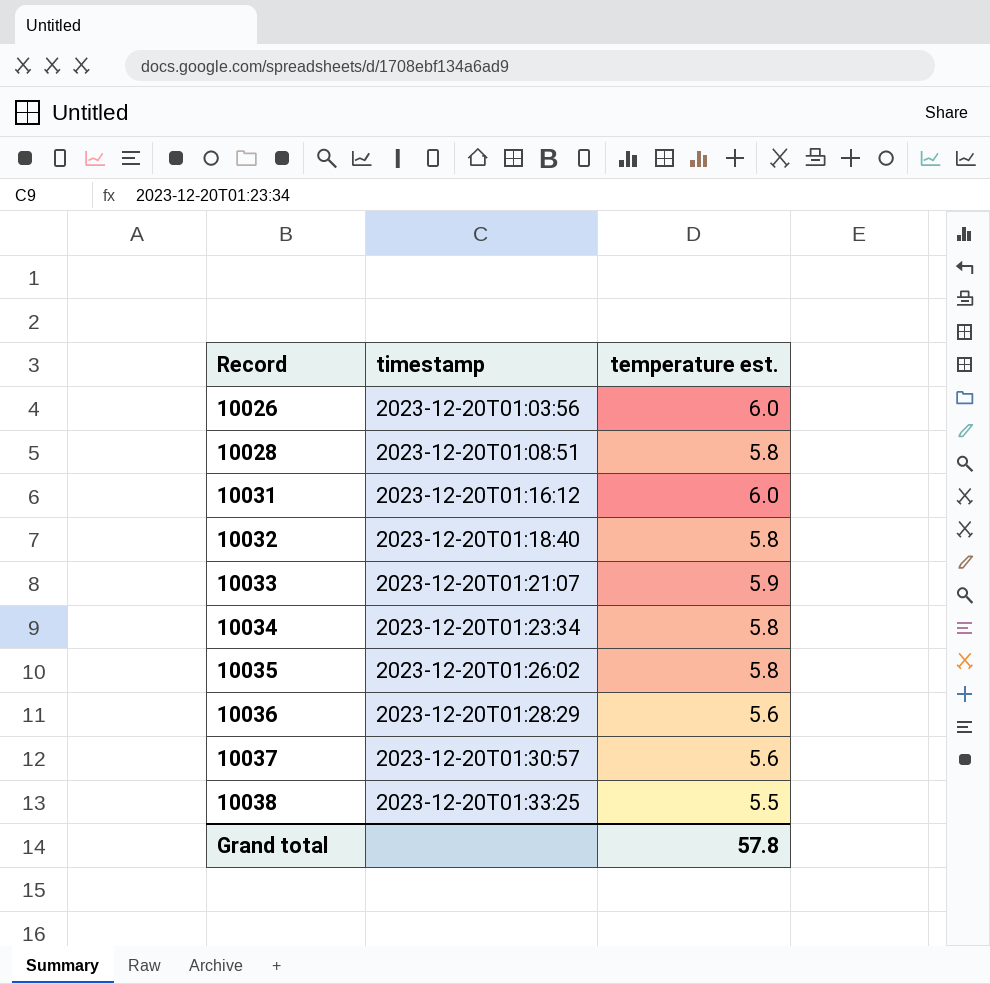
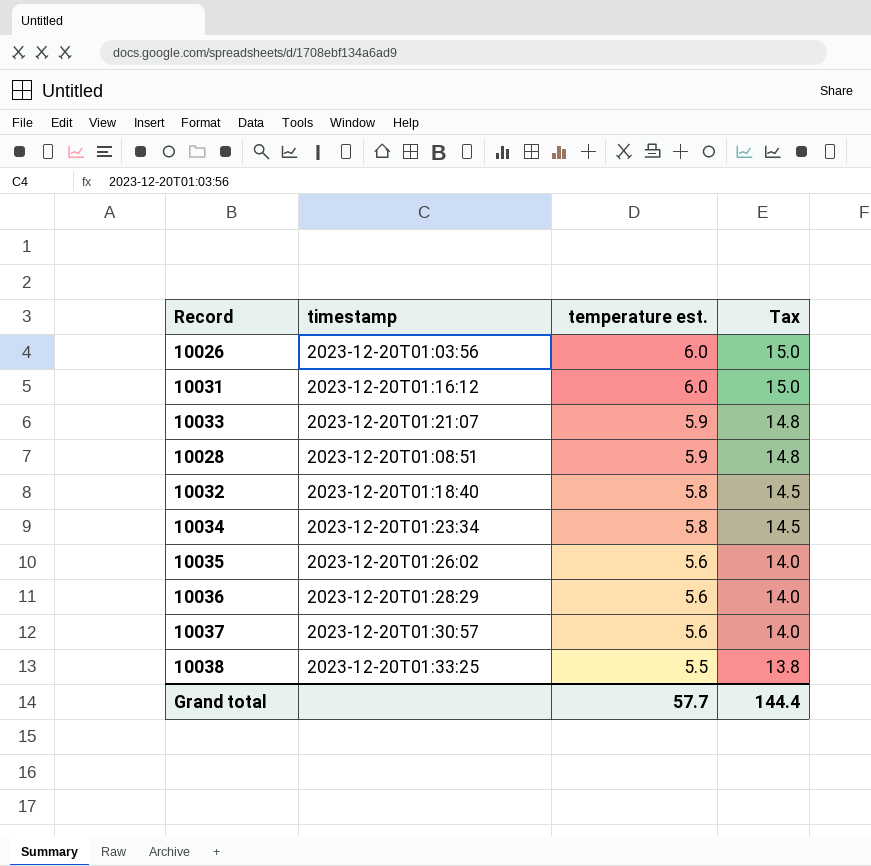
row order: Record ascending -> temperature est. descending
column Tax | formula: none -> [temperature est.] * 2.5
10028 | temperature est.: 5.8 -> 5.9
10035 | temperature est.: 5.8 -> 5.6
Grand total | temperature est.: 57.8 -> 57.7

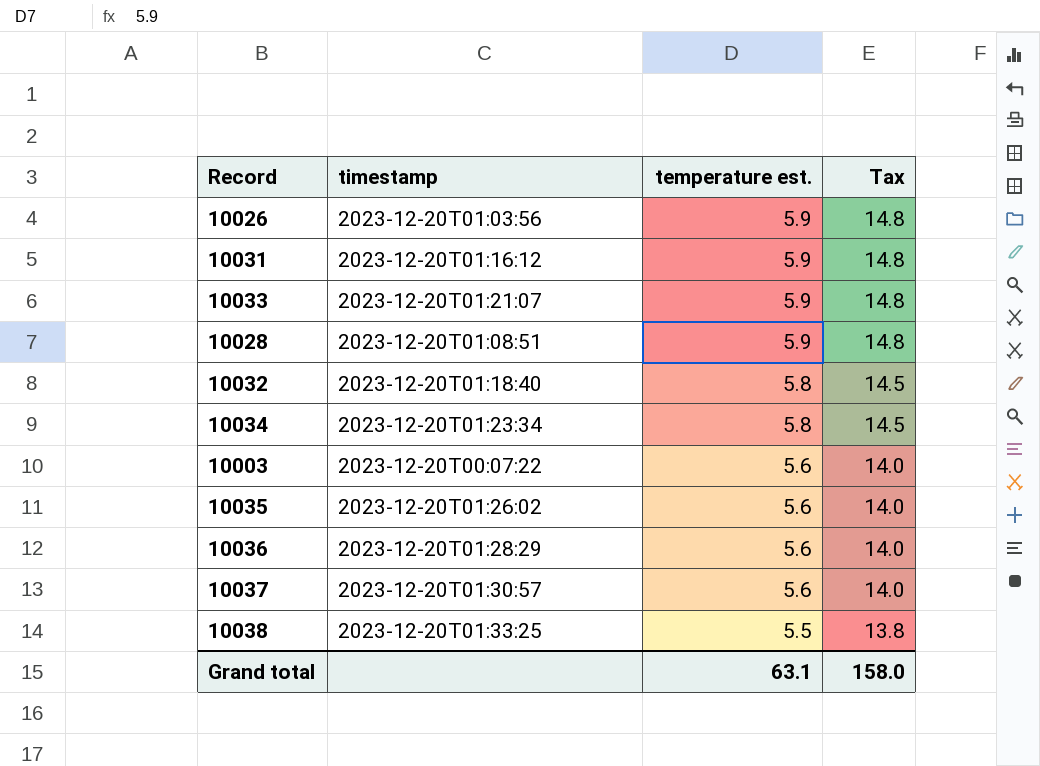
10026 | temperature est.: 6.0 -> 5.9
10026 | Tax: 15.0 -> 14.8
10031 | temperature est.: 6.0 -> 5.9
10031 | Tax: 15.0 -> 14.8
row 10003: none -> 2023-12-20T00:07:22 | 5.6 | 14.0
Grand total | temperature est.: 57.7 -> 63.1
Grand total | Tax: 144.4 -> 158.0

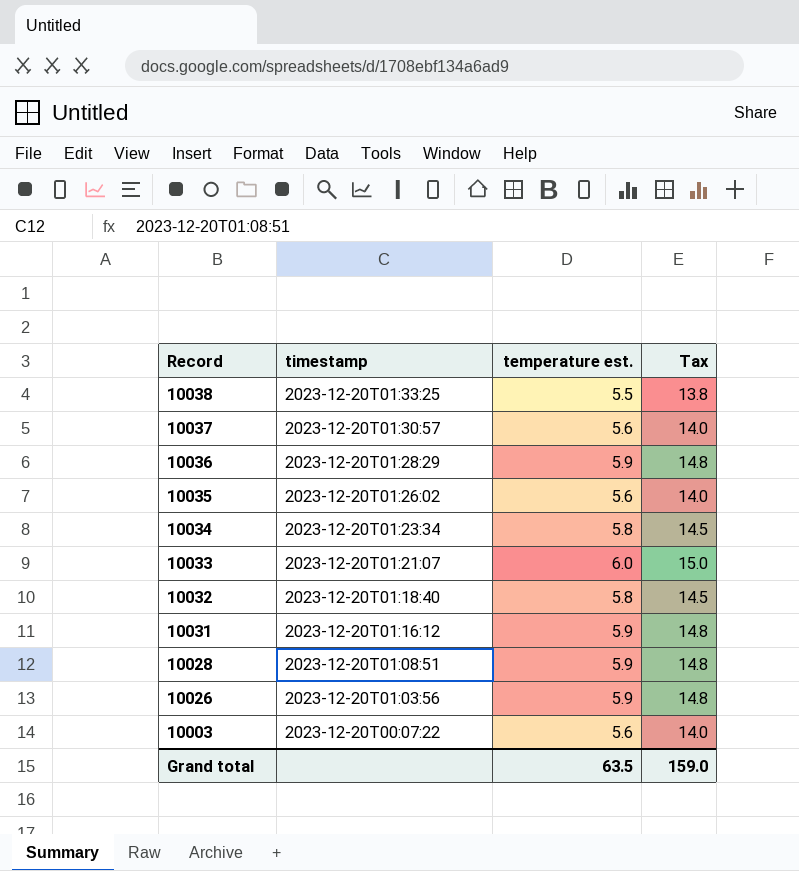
row order: temperature est. descending -> Record descending
10036 | temperature est.: 5.6 -> 5.9
10036 | Tax: 14.0 -> 14.8
10033 | temperature est.: 5.9 -> 6.0
10033 | Tax: 14.8 -> 15.0
Grand total | temperature est.: 63.1 -> 63.5
Grand total | Tax: 158.0 -> 159.0

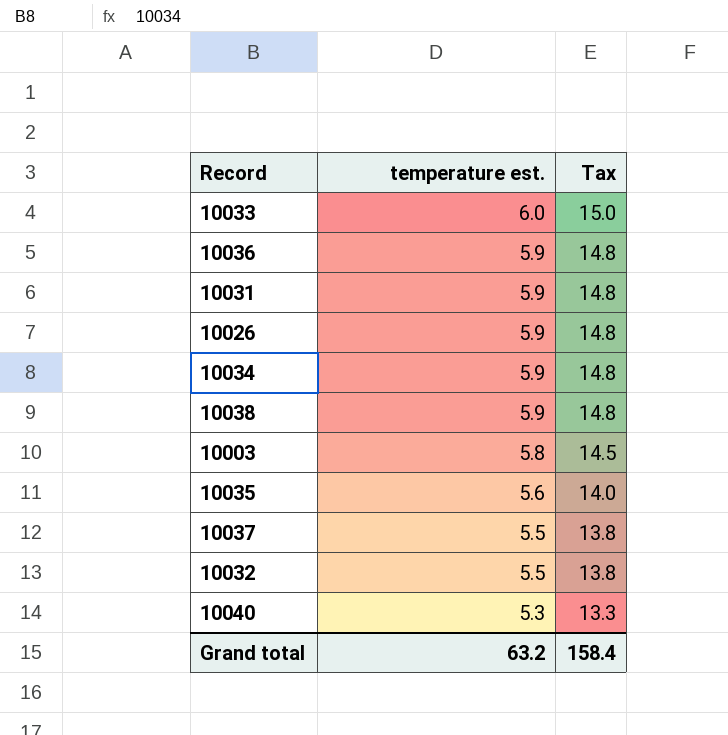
row order: Record descending -> temperature est. descending
column timestamp | position: 2 -> none
row 10028: 2023-12-20T01:08:51 | 5.9 | 14.8 -> none
10034 | temperature est.: 5.8 -> 5.9
10034 | Tax: 14.5 -> 14.8
10038 | temperature est.: 5.5 -> 5.9
10038 | Tax: 13.8 -> 14.8
10003 | temperature est.: 5.6 -> 5.8
10003 | Tax: 14.0 -> 14.5
10037 | temperature est.: 5.6 -> 5.5
10037 | Tax: 14.0 -> 13.8
10032 | temperature est.: 5.8 -> 5.5
10032 | Tax: 14.5 -> 13.8
row 10040: none -> 5.3 | 13.3
Grand total | temperature est.: 63.5 -> 63.2
Grand total | Tax: 159.0 -> 158.4

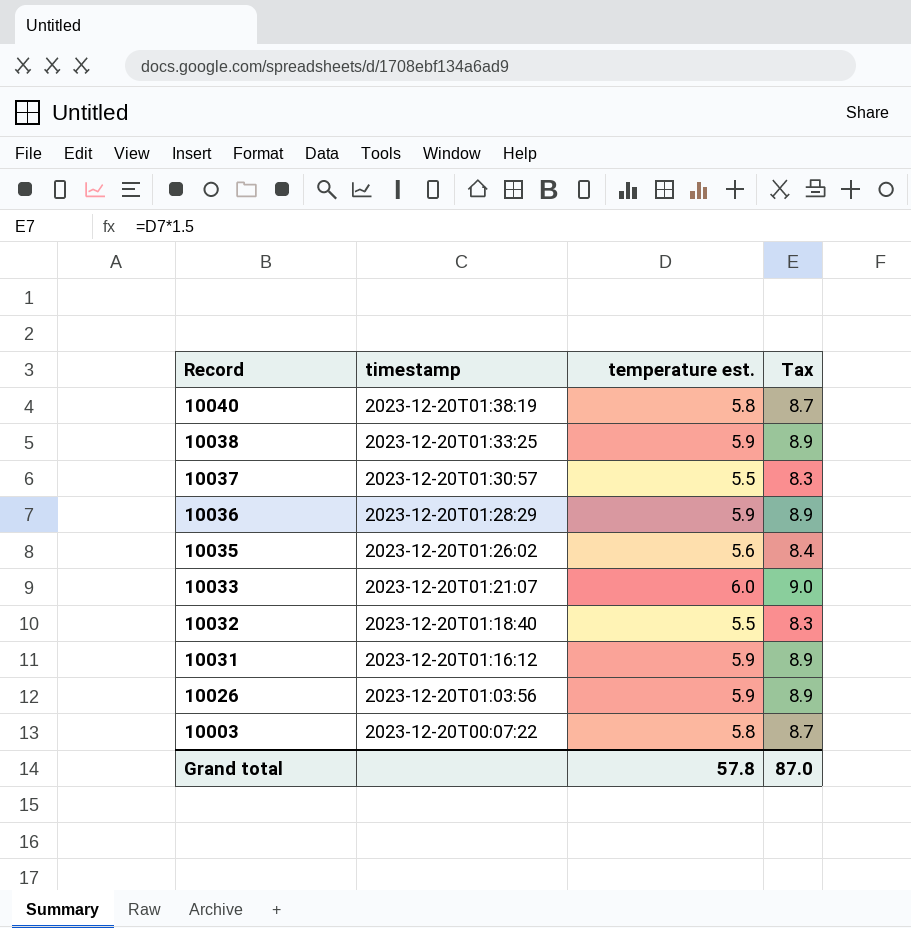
row order: temperature est. descending -> Record descending
column timestamp | position: none -> 2
column Tax | formula: [temperature est.] * 2.5 -> [temperature est.] * 1.5
row 10034: 5.9 | 14.8 -> none
10040 | temperature est.: 5.3 -> 5.8
Grand total | temperature est.: 63.2 -> 57.8
Grand total | Tax: 158.4 -> 87.0

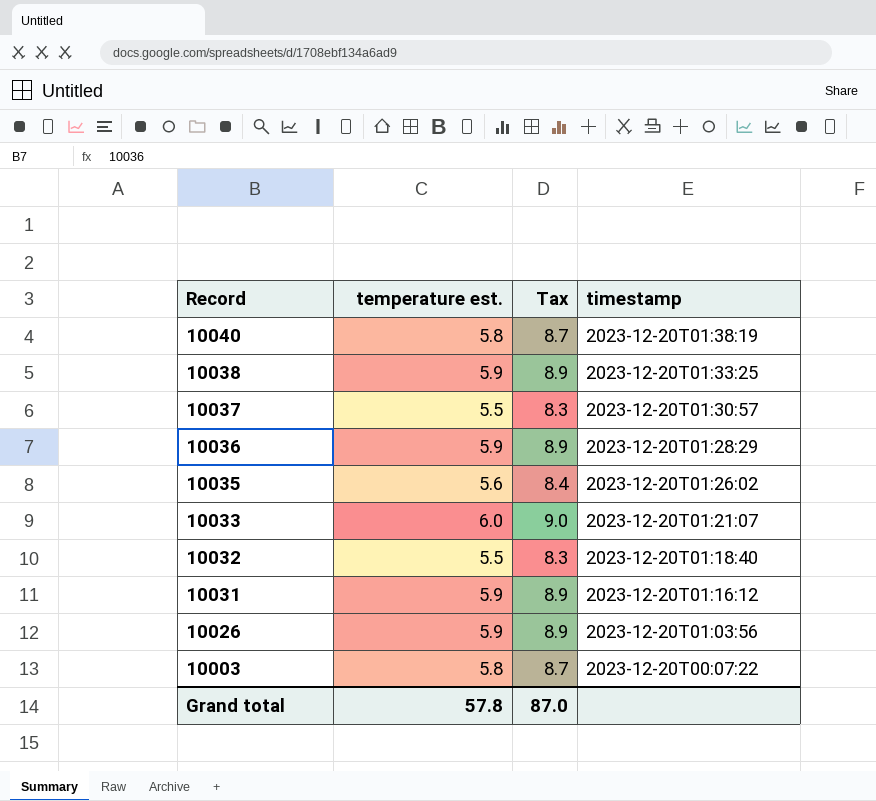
column timestamp | position: 2 -> 4

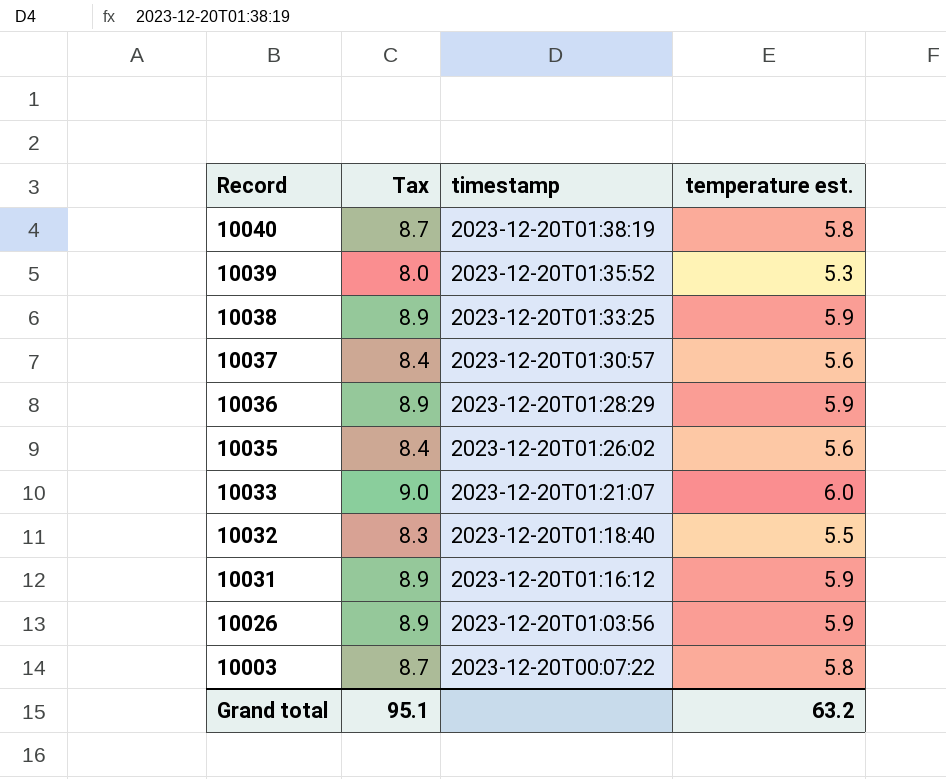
column temperature est. | position: 2 -> 4
row 10039: none -> 8.0 | 2023-12-20T01:35:52 | 5.3
10037 | Tax: 8.3 -> 8.4
10037 | temperature est.: 5.5 -> 5.6
Grand total | Tax: 87.0 -> 95.1
Grand total | temperature est.: 57.8 -> 63.2

